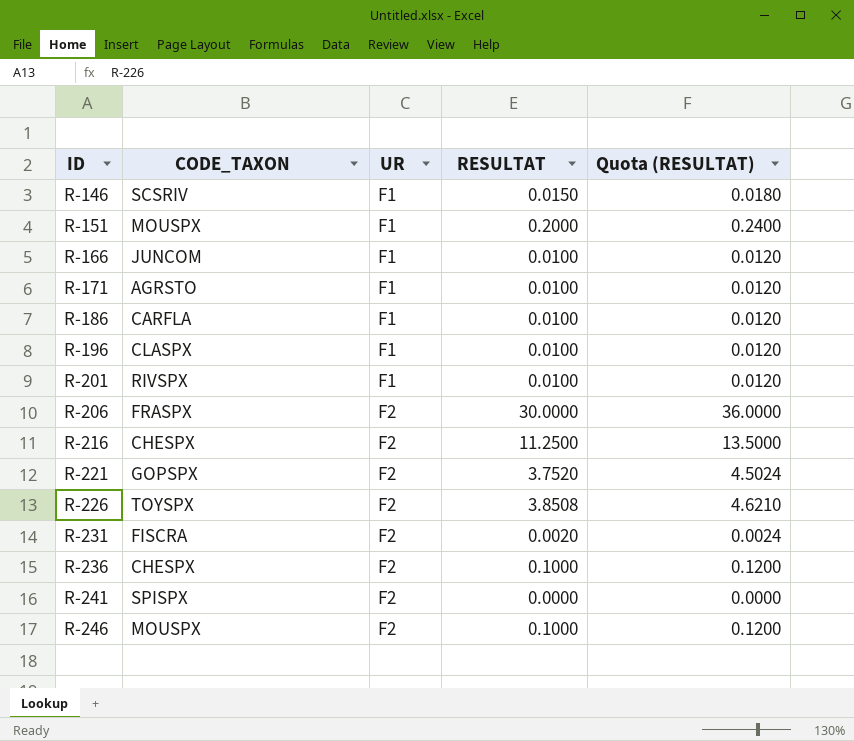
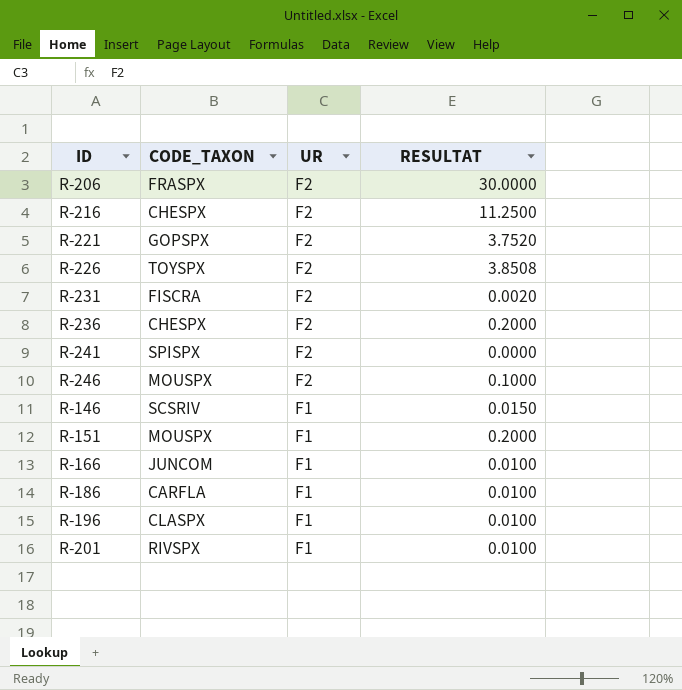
row order: ID ascending -> UR descending
column Quota (RESULTAT) | formula: [RESULTAT] * 1.2 -> none
row R-171: AGRSTO | F1 | 0.0100 | 0.0120 -> none
R-236 | RESULTAT: 0.1000 -> 0.2000

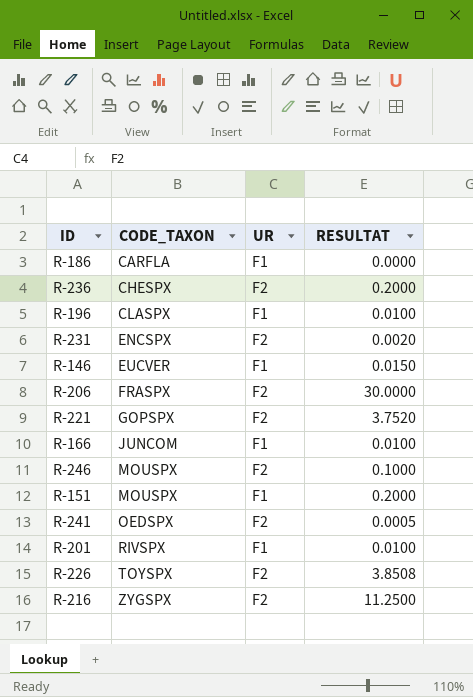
row order: UR descending -> CODE_TAXON ascending
R-186 | RESULTAT: 0.0100 -> 0.0000
R-231 | CODE_TAXON: FISCRA -> ENCSPX
R-146 | CODE_TAXON: SCSRIV -> EUCVER
R-241 | CODE_TAXON: SPISPX -> OEDSPX
R-241 | RESULTAT: 0.0000 -> 0.0005
R-216 | CODE_TAXON: CHESPX -> ZYGSPX

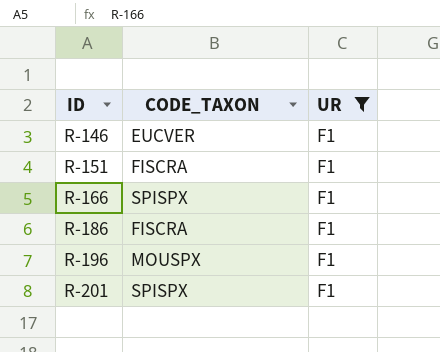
filter: none -> UR = F1
row order: CODE_TAXON ascending -> ID ascending
column RESULTAT | position: 4 -> none
R-151 | CODE_TAXON: MOUSPX -> FISCRA
R-166 | CODE_TAXON: JUNCOM -> SPISPX
R-186 | CODE_TAXON: CARFLA -> FISCRA
R-196 | CODE_TAXON: CLASPX -> MOUSPX
R-201 | CODE_TAXON: RIVSPX -> SPISPX

